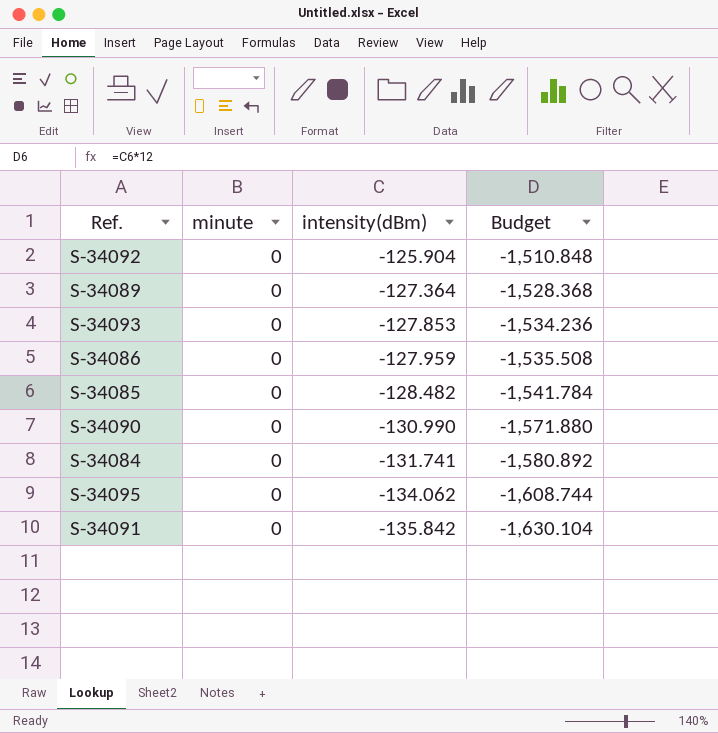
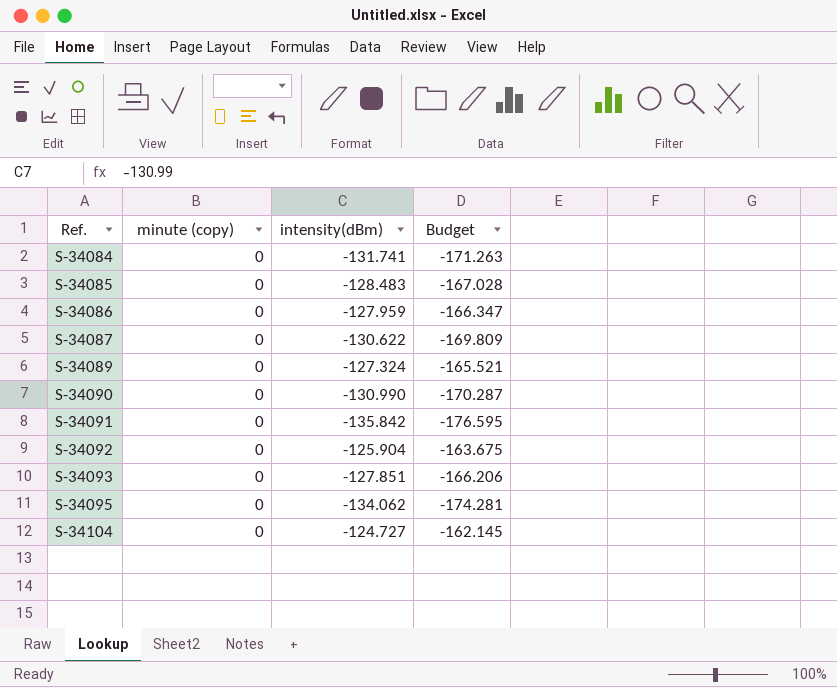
row order: intensity(dBm) descending -> Ref. ascending
column name: minute -> minute (copy)
column Budget | formula: [intensity(dBm)] * 12 -> [intensity(dBm)] * 1.3
S-34085 | intensity(dBm): -128.482 -> -128.483
row S-34087: none -> 0 | -130.622 | -169.809
S-34089 | intensity(dBm): -127.364 -> -127.324
S-34093 | intensity(dBm): -127.853 -> -127.851
row S-34104: none -> 0 | -124.727 | -162.145

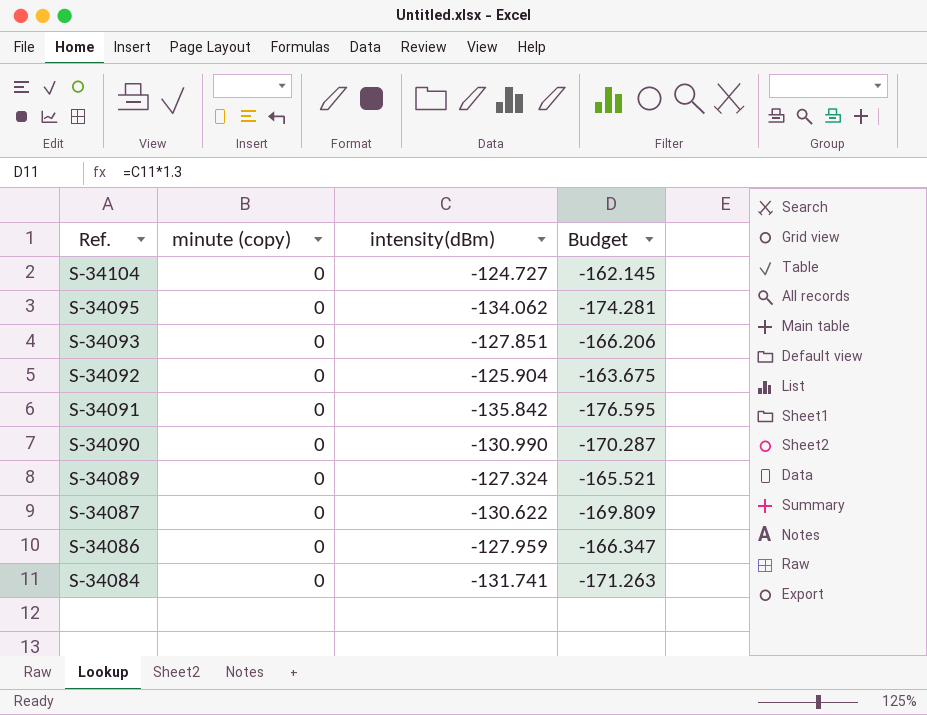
row order: Ref. ascending -> Ref. descending
row S-34085: 0 | -128.483 | -167.028 -> none

